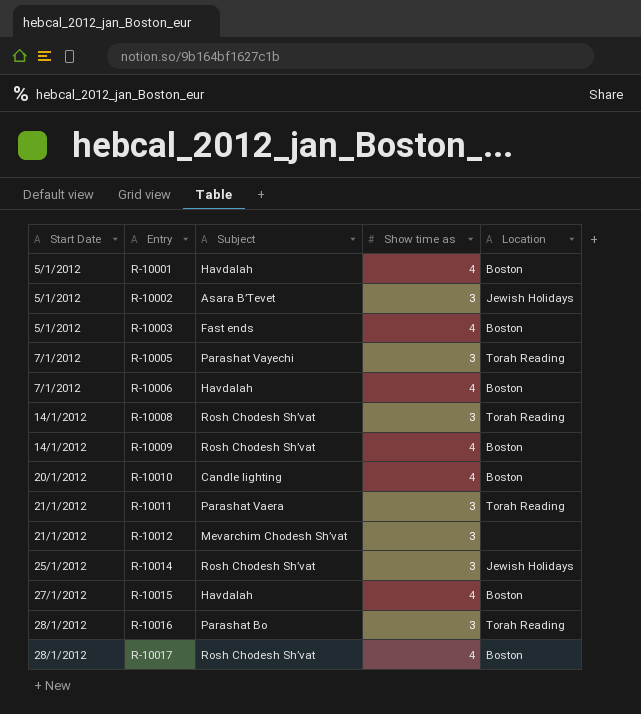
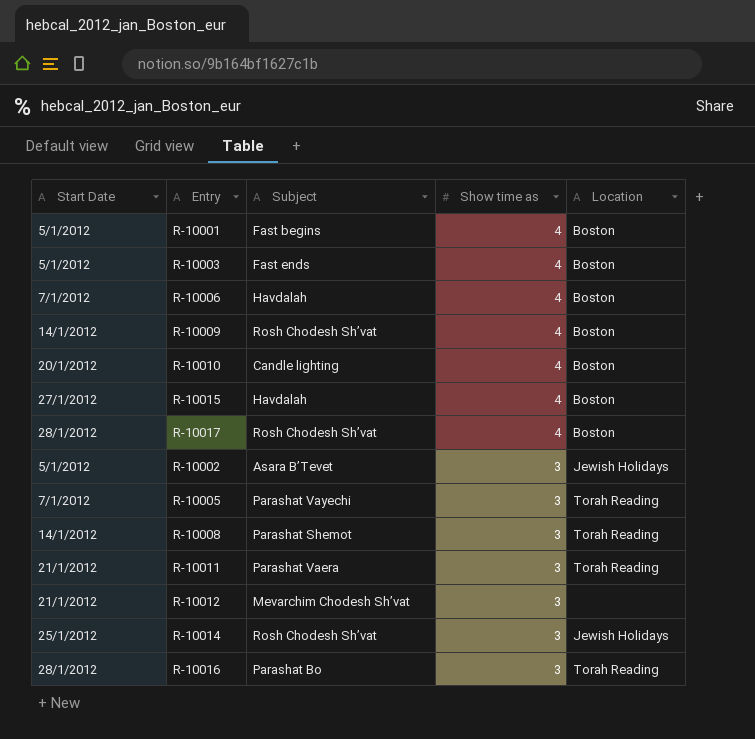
row order: Start Date ascending -> Show time as descending
R-10001 | Subject: Havdalah -> Fast begins
R-10008 | Subject: Rosh Chodesh Sh’vat -> Parashat Shemot

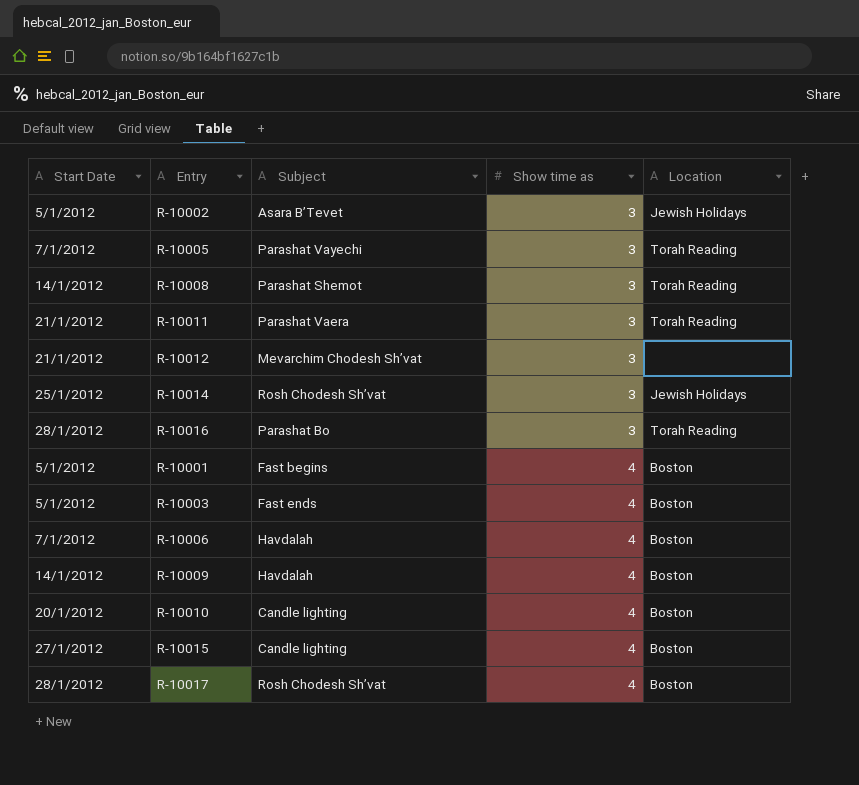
row order: Show time as descending -> Show time as ascending
R-10009 | Subject: Rosh Chodesh Sh’vat -> Havdalah
R-10015 | Subject: Havdalah -> Candle lighting

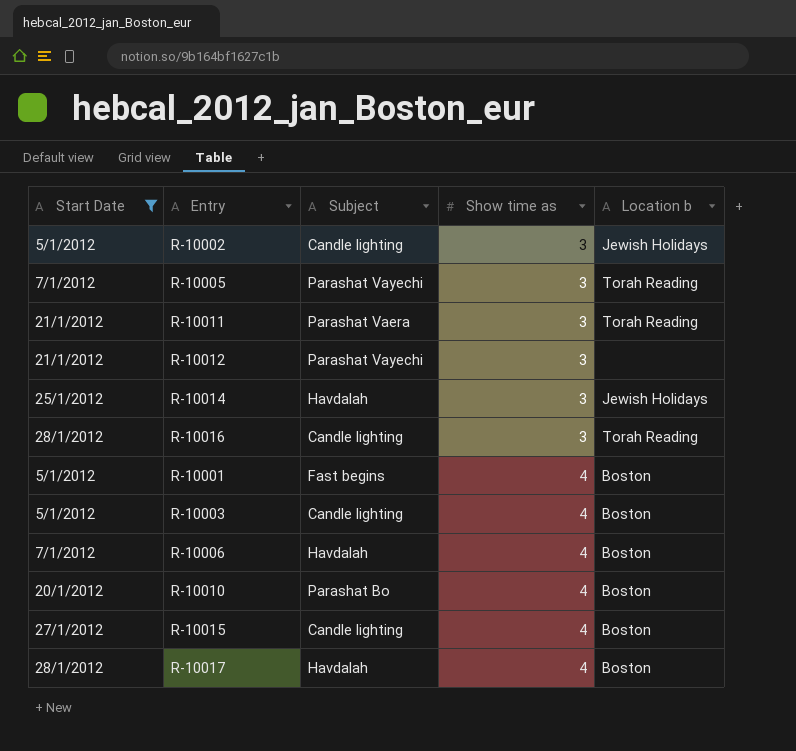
filter: none -> Start Date != 14/1/2012
column name: Location -> Location b
R-10002 | Subject: Asara B’Tevet -> Candle lighting
R-10012 | Subject: Mevarchim Chodesh Sh’vat -> Parashat Vayechi
R-10014 | Subject: Rosh Chodesh Sh’vat -> Havdalah
R-10016 | Subject: Parashat Bo -> Candle lighting
R-10003 | Subject: Fast ends -> Candle lighting
R-10010 | Subject: Candle lighting -> Parashat Bo
R-10017 | Subject: Rosh Chodesh Sh’vat -> Havdalah

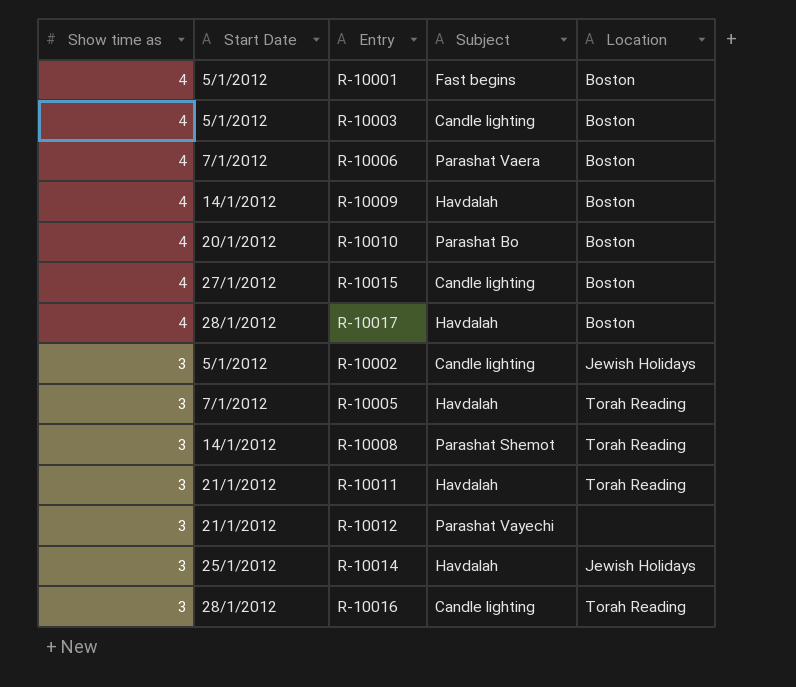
filter: Start Date != 14/1/2012 -> none
row order: Show time as ascending -> Show time as descending
column Show time as | position: 4 -> 1
column name: Location b -> Location
R-10006 | Subject: Havdalah -> Parashat Vaera
R-10005 | Subject: Parashat Vayechi -> Havdalah
R-10011 | Subject: Parashat Vaera -> Havdalah

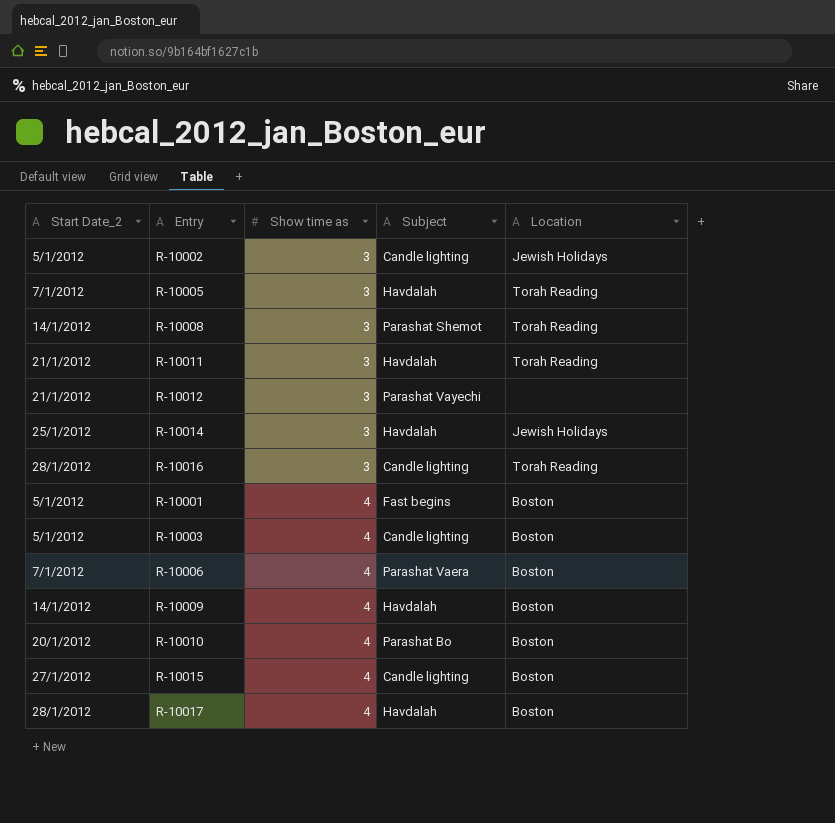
row order: Show time as descending -> Show time as ascending
column name: Start Date -> Start Date_2
column Show time as | position: 1 -> 3

